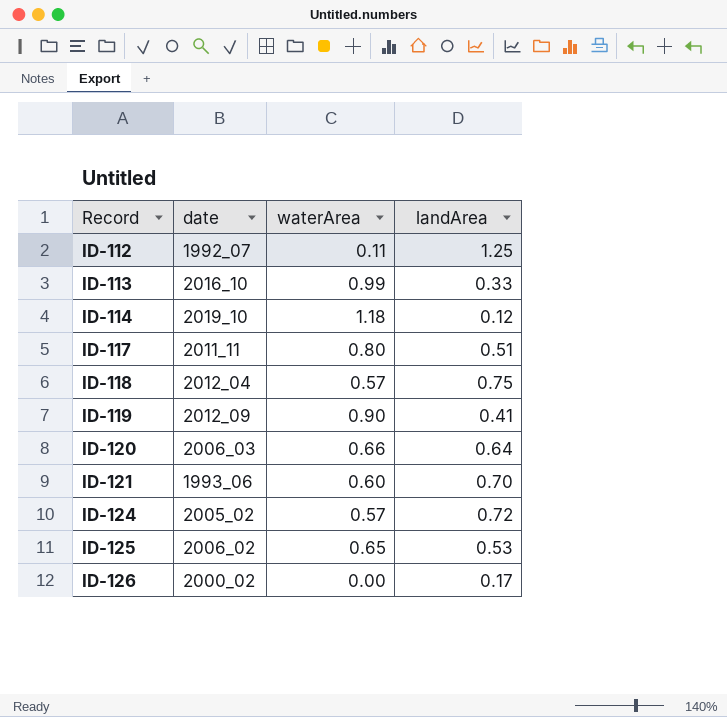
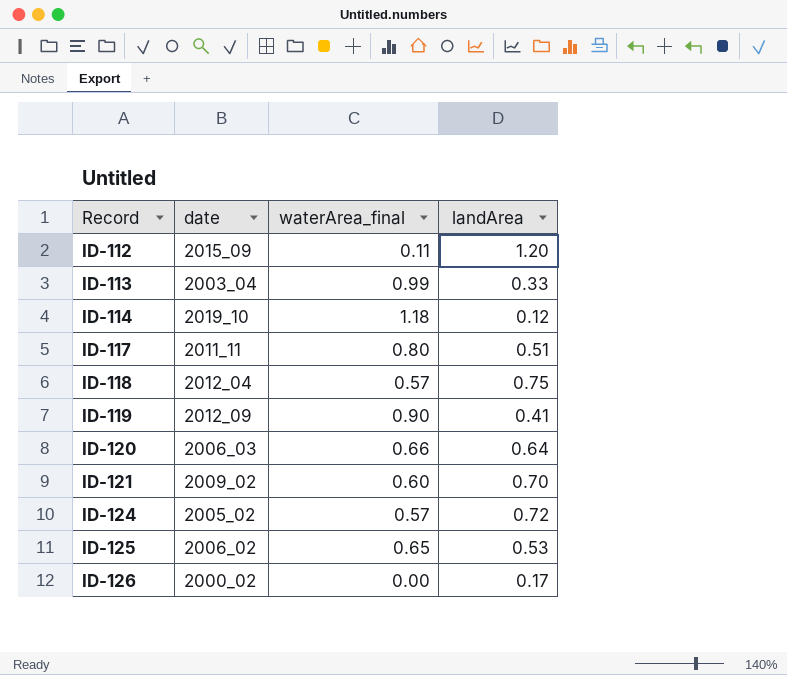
column name: waterArea -> waterArea_final
ID-112 | date: 1992_07 -> 2015_09
ID-112 | landArea: 1.25 -> 1.20
ID-113 | date: 2016_10 -> 2003_04
ID-121 | date: 1993_06 -> 2009_02

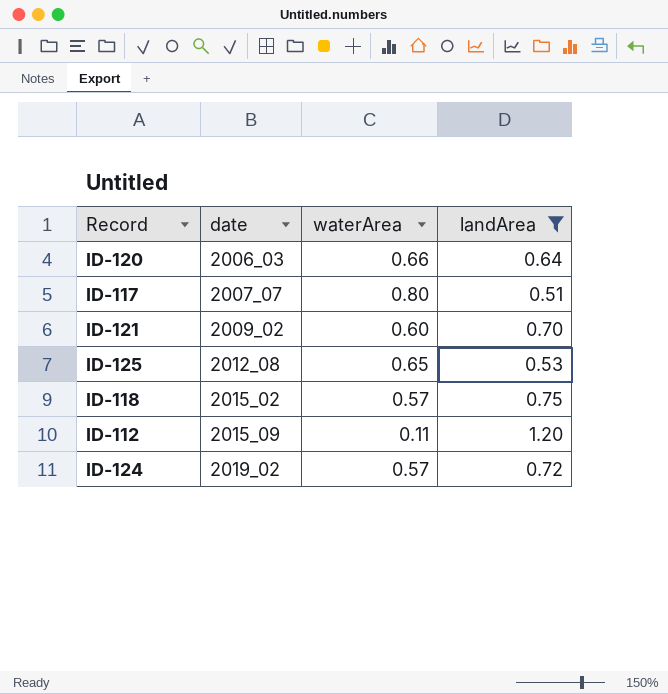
filter: none -> landArea >= 0.51
row order: Record ascending -> date ascending
column name: waterArea_final -> waterArea
ID-117 | date: 2011_11 -> 2007_07
ID-125 | date: 2006_02 -> 2012_08
ID-118 | date: 2012_04 -> 2015_02
ID-124 | date: 2005_02 -> 2019_02

